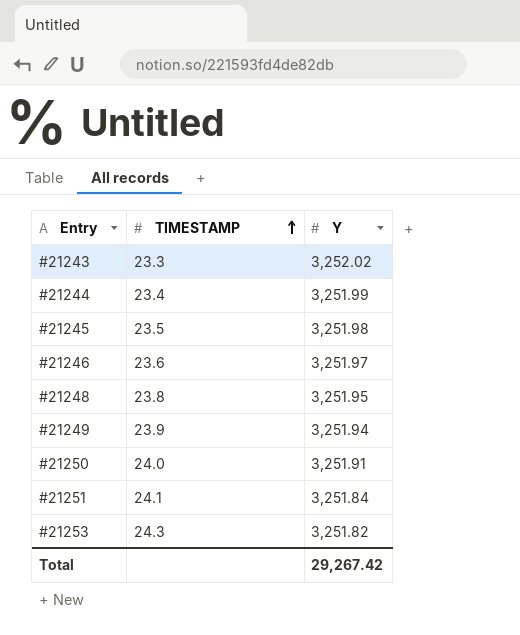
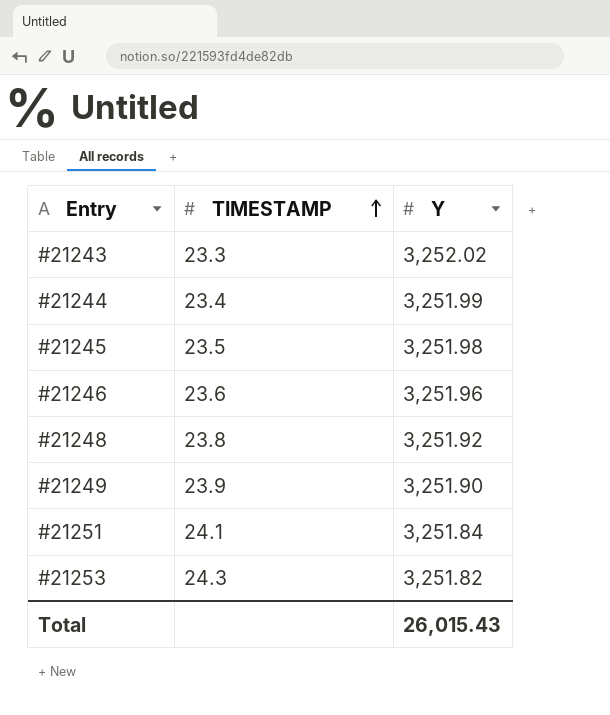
row #21250: 24.0 | 3,251.91 -> none
#21246 | Y: 3,251.97 -> 3,251.96
#21248 | Y: 3,251.95 -> 3,251.92
#21249 | Y: 3,251.94 -> 3,251.90
Total | Y: 29,267.42 -> 26,015.43

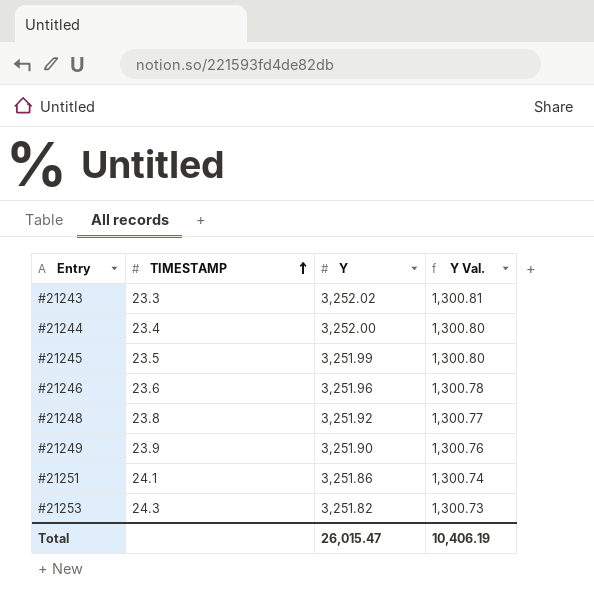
column Y Val. | formula: none -> [Y] * 0.4
#21244 | Y: 3,251.99 -> 3,252.00
#21245 | Y: 3,251.98 -> 3,251.99
#21251 | Y: 3,251.84 -> 3,251.86
Total | Y: 26,015.43 -> 26,015.47

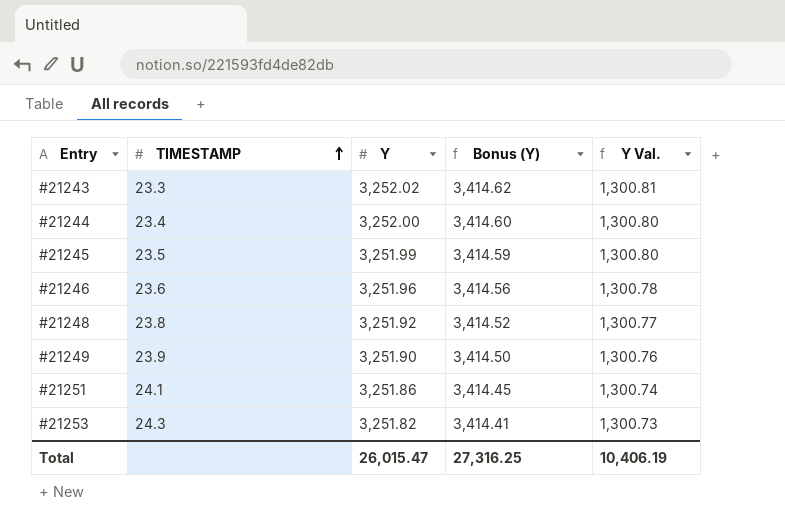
column Bonus (Y) | formula: none -> [Y] * 1.05

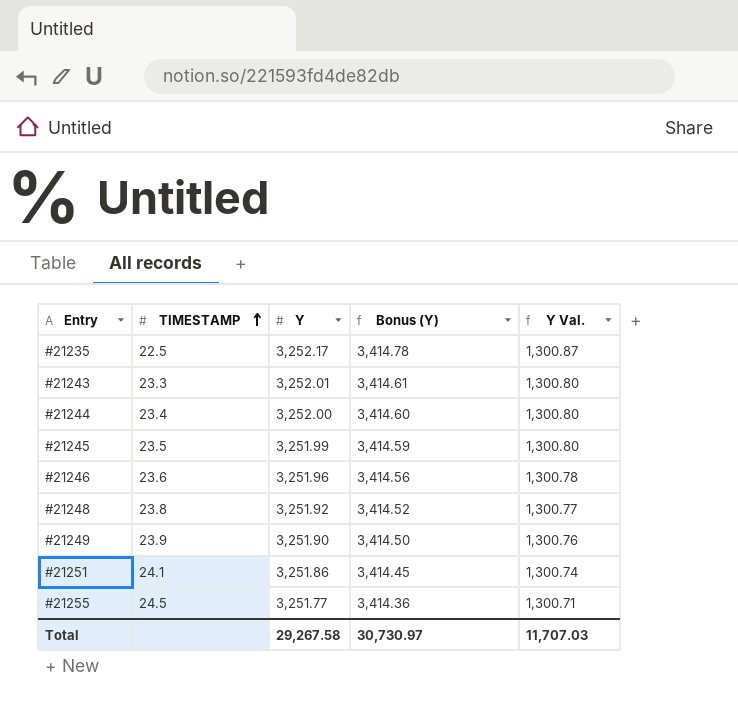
row #21253: 24.3 | 3,251.82 | 3,414.41 | 1,300.73 -> none
row #21235: none -> 22.5 | 3,252.17 | 3,414.78 | 1,300.87
#21243 | Y: 3,252.02 -> 3,252.01
#21243 | Bonus (Y): 3,414.62 -> 3,414.61
#21243 | Y Val.: 1,300.81 -> 1,300.80
row #21255: none -> 24.5 | 3,251.77 | 3,414.36 | 1,300.71
Total | Y: 26,015.47 -> 29,267.58
Total | Bonus (Y): 27,316.25 -> 30,730.97
Total | Y Val.: 10,406.19 -> 11,707.03

